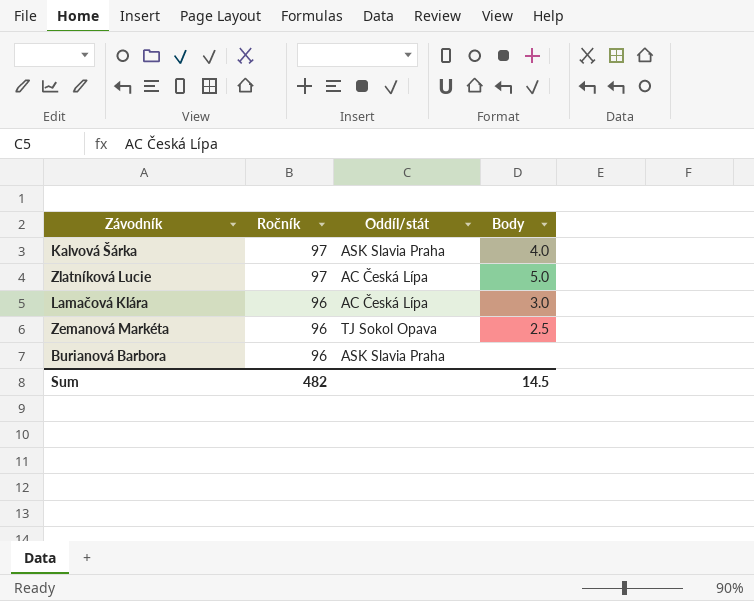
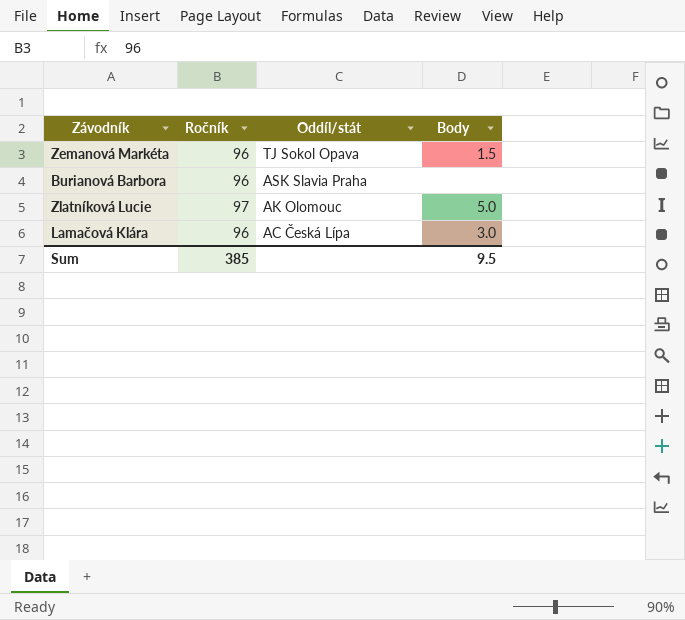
row order: Ročník descending -> Oddíl/stát descending
row Kalvová Šárka: 97 | ASK Slavia Praha | 4.0 -> none
Zemanová Markéta | Body: 2.5 -> 1.5
Zlatníková Lucie | Oddíl/stát: AC Česká Lípa -> AK Olomouc
Sum | Ročník: 482 -> 385
Sum | Body: 14.5 -> 9.5

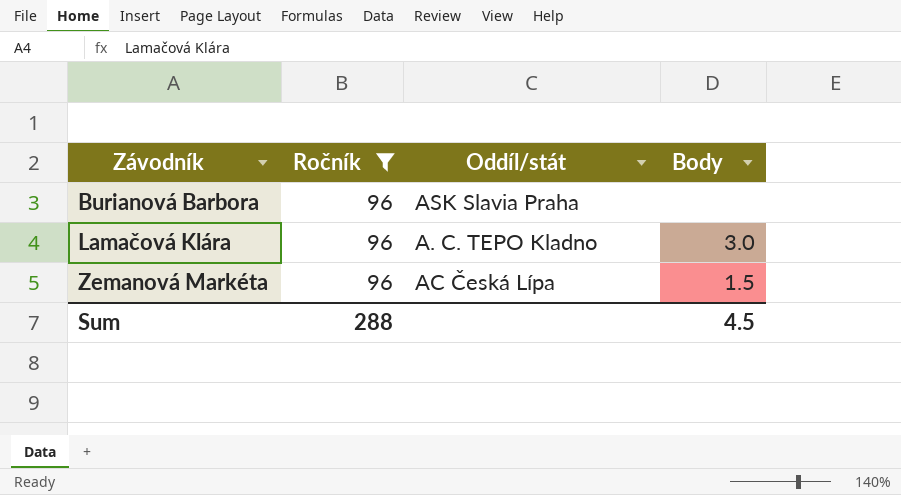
filter: none -> Ročník = 96
row order: Oddíl/stát descending -> Závodník ascending
Lamačová Klára | Oddíl/stát: AC Česká Lípa -> A. C. TEPO Kladno
Zemanová Markéta | Oddíl/stát: TJ Sokol Opava -> AC Česká Lípa
Sum | Ročník: 385 -> 288
Sum | Body: 9.5 -> 4.5

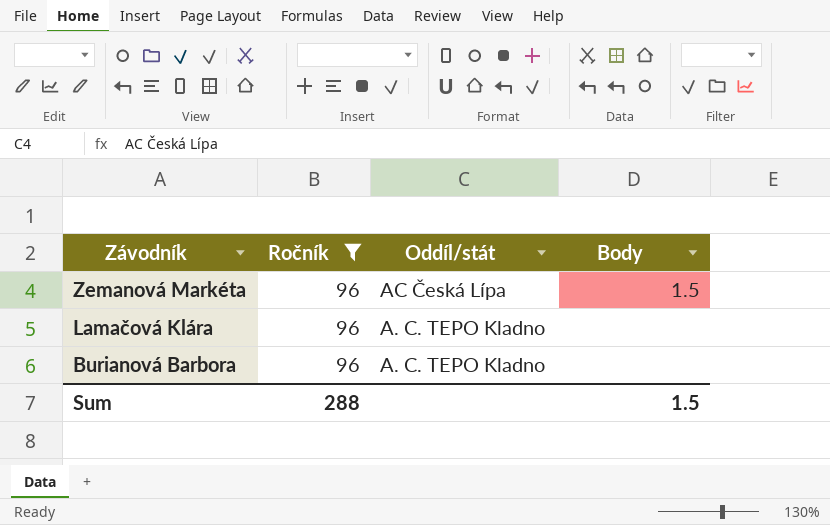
row order: Závodník ascending -> Závodník descending
Lamačová Klára | Body: 3.0 -> none
Burianová Barbora | Oddíl/stát: ASK Slavia Praha -> A. C. TEPO Kladno
Sum | Body: 4.5 -> 1.5

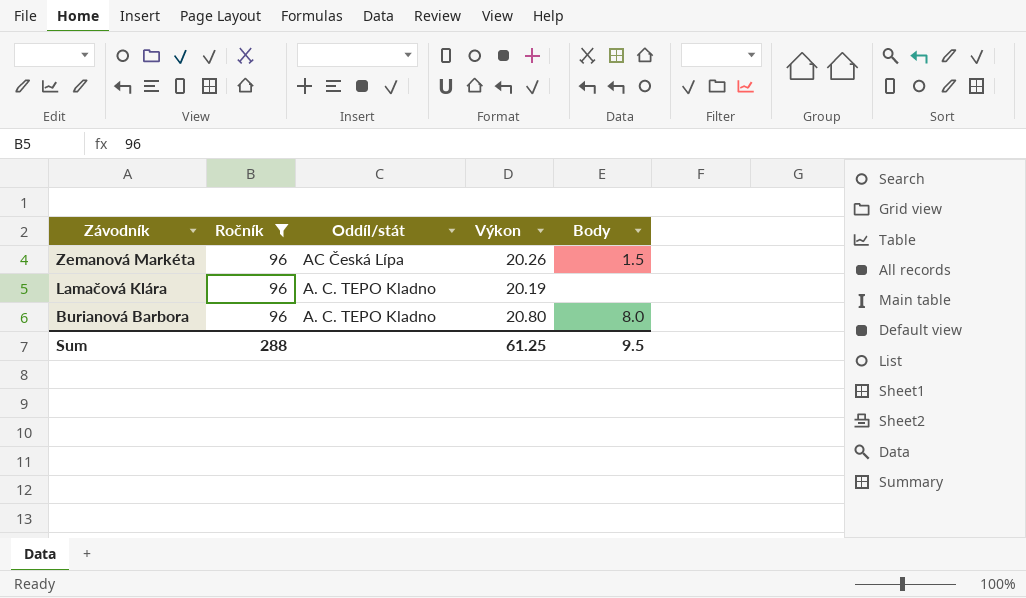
column Výkon | position: none -> 4
Burianová Barbora | Body: none -> 8.0
Sum | Body: 1.5 -> 9.5

